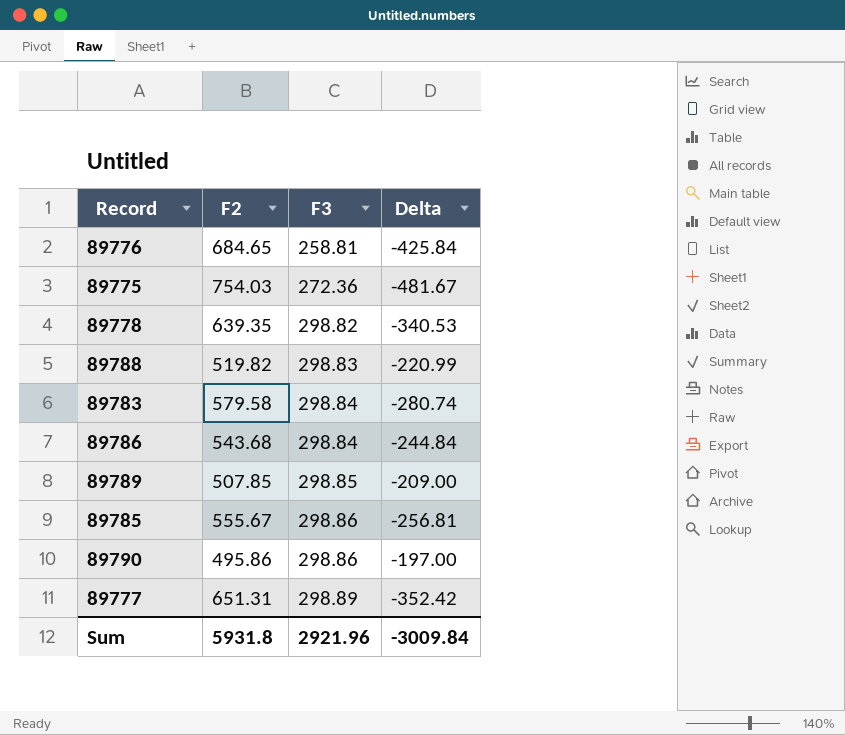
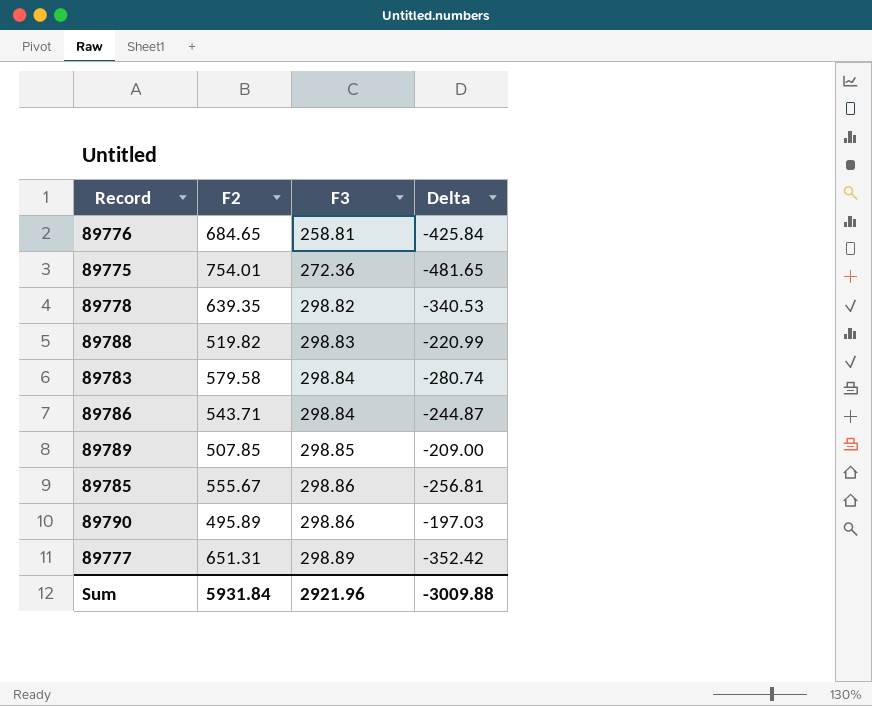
89775 | F2: 754.03 -> 754.01
89775 | Delta: -481.67 -> -481.65
89786 | F2: 543.68 -> 543.71
89786 | Delta: -244.84 -> -244.87
89790 | F2: 495.86 -> 495.89
89790 | Delta: -197.00 -> -197.03
Sum | F2: 5931.8 -> 5931.84
Sum | Delta: -3009.84 -> -3009.88

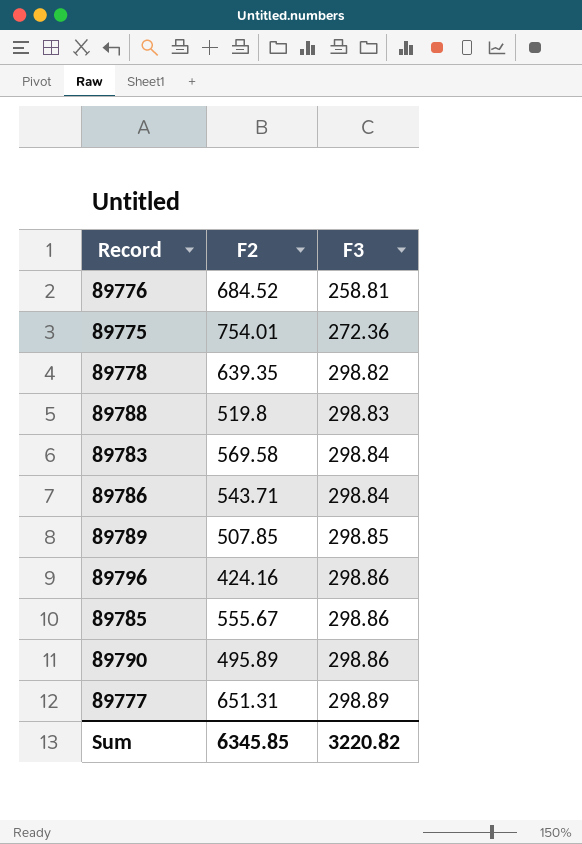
column Delta | formula: [F3] - [F2] -> none
89776 | F2: 684.65 -> 684.52
89788 | F2: 519.82 -> 519.8
89783 | F2: 579.58 -> 569.58
row 89796: none -> 424.16 | 298.86
Sum | F2: 5931.84 -> 6345.85
Sum | F3: 2921.96 -> 3220.82

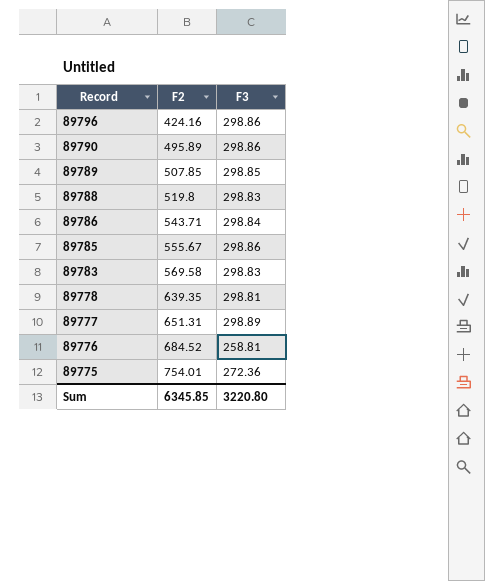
row order: F3 ascending -> Record descending
89783 | F3: 298.84 -> 298.83
89778 | F3: 298.82 -> 298.81
Sum | F3: 3220.82 -> 3220.80

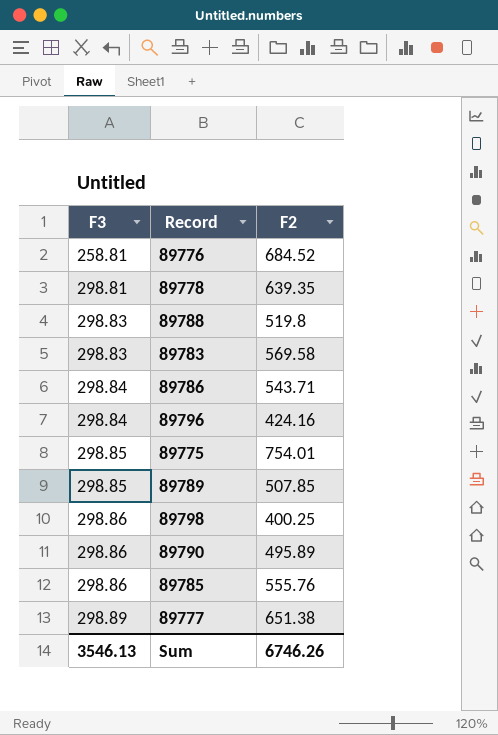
row order: Record descending -> F3 ascending
column F3 | position: 3 -> 1
89796 | F3: 298.86 -> 298.84
89775 | F3: 272.36 -> 298.85
row 89798: none -> 298.86 | 400.25
89785 | F2: 555.67 -> 555.76
89777 | F2: 651.31 -> 651.38
Sum | F3: 3220.80 -> 3546.13
Sum | F2: 6345.85 -> 6746.26

